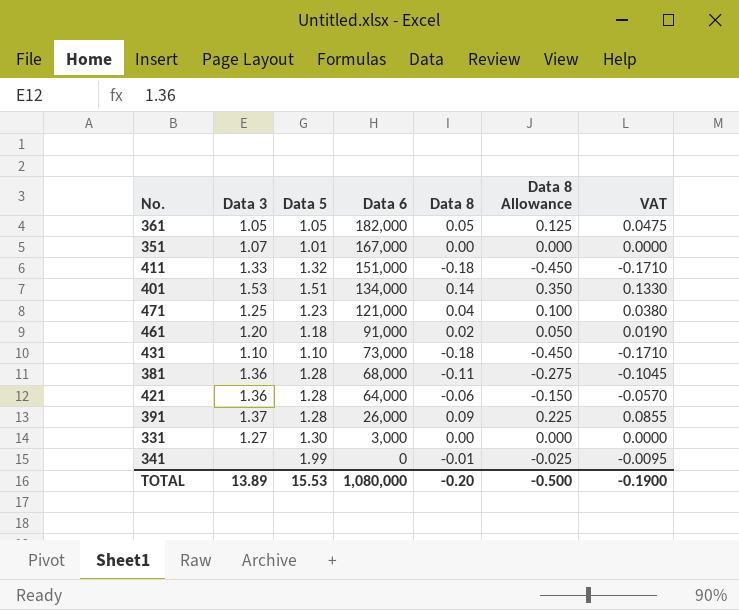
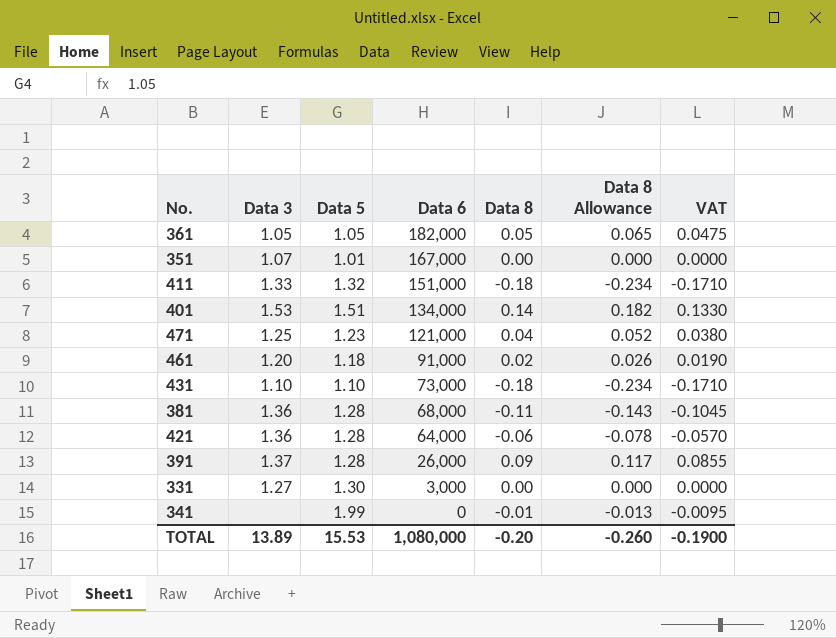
column Data 8 Allowance | formula: [Data 8] * 2.5 -> [Data 8] * 1.3
TOTAL | Data 8 Allowance: -0.500 -> -0.260

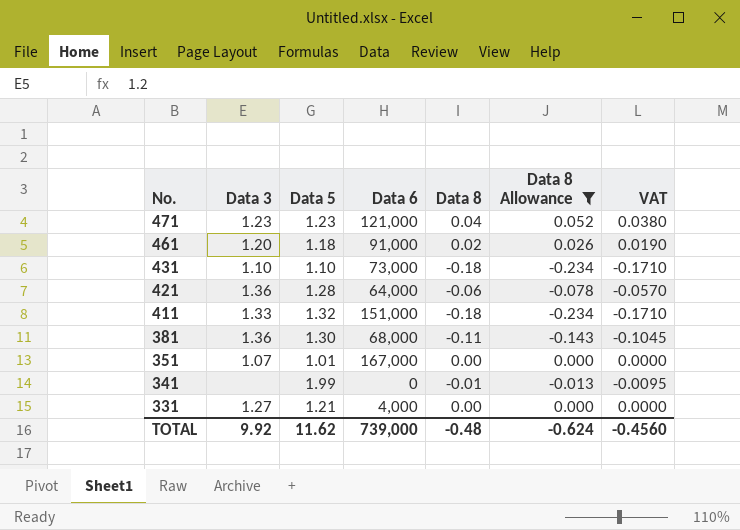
filter: none -> Data 8 Allowance <= 0.052
row order: Data 6 descending -> No. descending
471 | Data 3: 1.25 -> 1.23
381 | Data 5: 1.28 -> 1.30
331 | Data 5: 1.30 -> 1.21
331 | Data 6: 3,000 -> 4,000
TOTAL | Data 3: 13.89 -> 9.92
TOTAL | Data 5: 15.53 -> 11.62
TOTAL | Data 6: 1,080,000 -> 739,000
TOTAL | Data 8: -0.20 -> -0.48
TOTAL | Data 8 Allowance: -0.260 -> -0.624
TOTAL | VAT: -0.1900 -> -0.4560

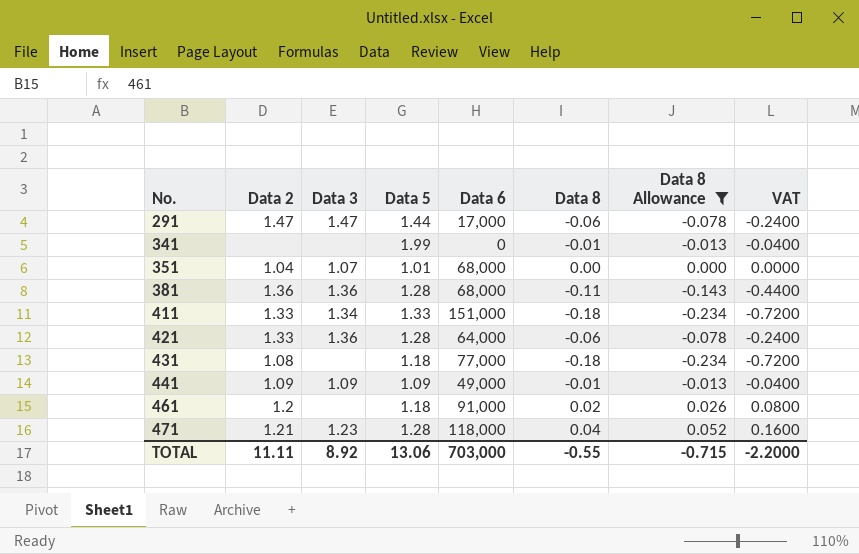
row order: No. descending -> No. ascending
column Data 2 | position: none -> 2
column VAT | formula: [Data 8] * 0.95 -> [Data 8] * 4
row 331: 1.27 | 1.21 | 4,000 | 0.00 | 0.000 | 0.0000 -> none
row 291: none -> 1.47 | 1.47 | 1.44 | 17,000 | -0.06 | -0.078 | -0.2400
351 | Data 6: 167,000 -> 68,000
381 | Data 5: 1.30 -> 1.28
411 | Data 3: 1.33 -> 1.34
411 | Data 5: 1.32 -> 1.33
431 | Data 3: 1.10 -> none
431 | Data 5: 1.10 -> 1.18
431 | Data 6: 73,000 -> 77,000
row 441: none -> 1.09 | 1.09 | 1.09 | 49,000 | -0.01 | -0.013 | -0.0400
461 | Data 3: 1.20 -> none
471 | Data 5: 1.23 -> 1.28
471 | Data 6: 121,000 -> 118,000
TOTAL | Data 3: 9.92 -> 8.92
TOTAL | Data 5: 11.62 -> 13.06
TOTAL | Data 6: 739,000 -> 703,000
TOTAL | Data 8: -0.48 -> -0.55
TOTAL | Data 8 Allowance: -0.624 -> -0.715
TOTAL | VAT: -0.4560 -> -2.2000

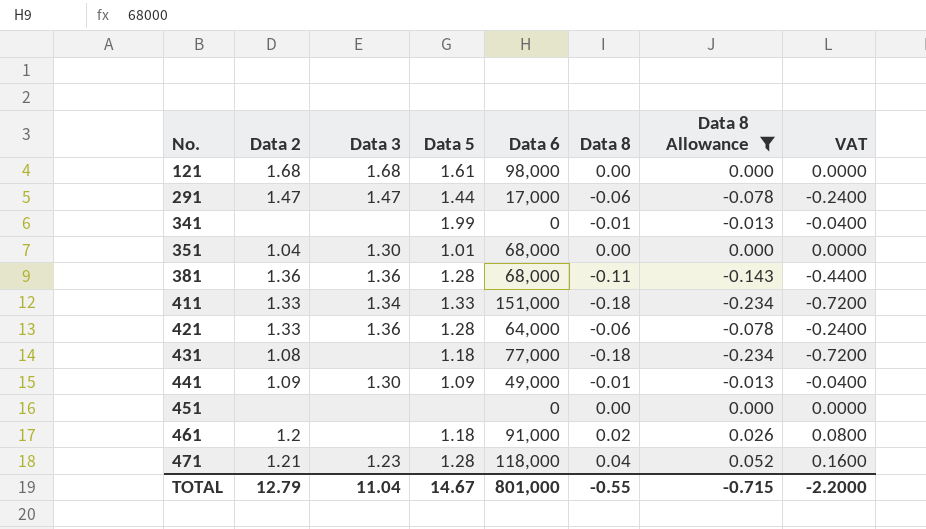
row 121: none -> 1.68 | 1.68 | 1.61 | 98,000 | 0.00 | 0.000 | 0.0000
351 | Data 3: 1.07 -> 1.30
441 | Data 3: 1.09 -> 1.30
row 451: none -> none | none | none | 0 | 0.00 | 0.000 | 0.0000
TOTAL | Data 2: 11.11 -> 12.79
TOTAL | Data 3: 8.92 -> 11.04
TOTAL | Data 5: 13.06 -> 14.67
TOTAL | Data 6: 703,000 -> 801,000

